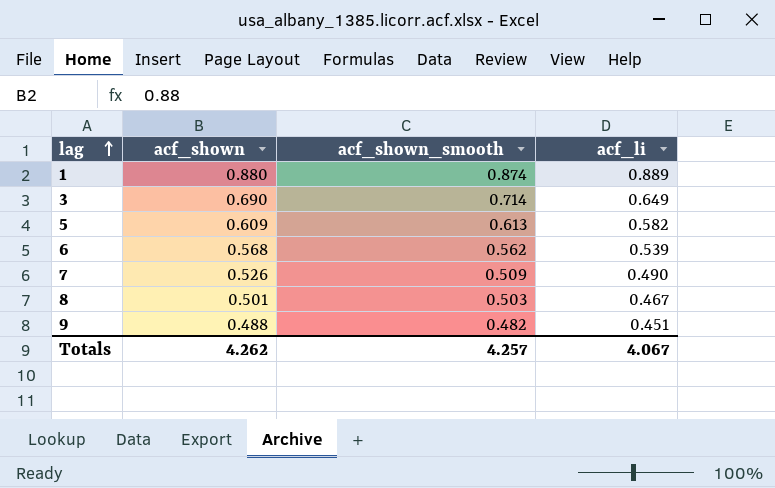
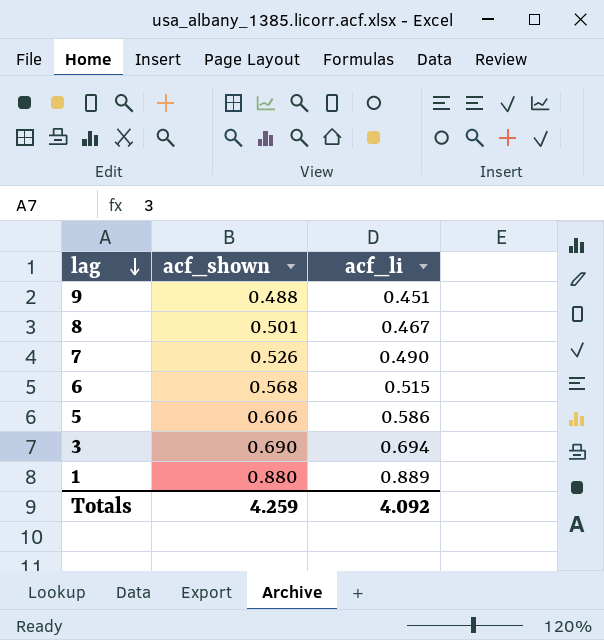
row order: lag ascending -> lag descending
column acf_shown_smooth | position: 3 -> none
6 | acf_li: 0.539 -> 0.515
5 | acf_shown: 0.609 -> 0.606
5 | acf_li: 0.582 -> 0.586
3 | acf_li: 0.649 -> 0.694
Totals | acf_shown: 4.262 -> 4.259
Totals | acf_li: 4.067 -> 4.092

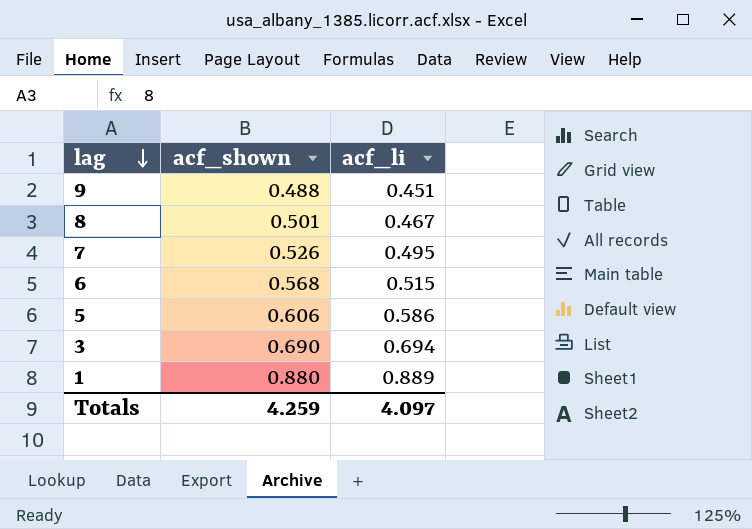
7 | acf_li: 0.490 -> 0.495
Totals | acf_li: 4.092 -> 4.097

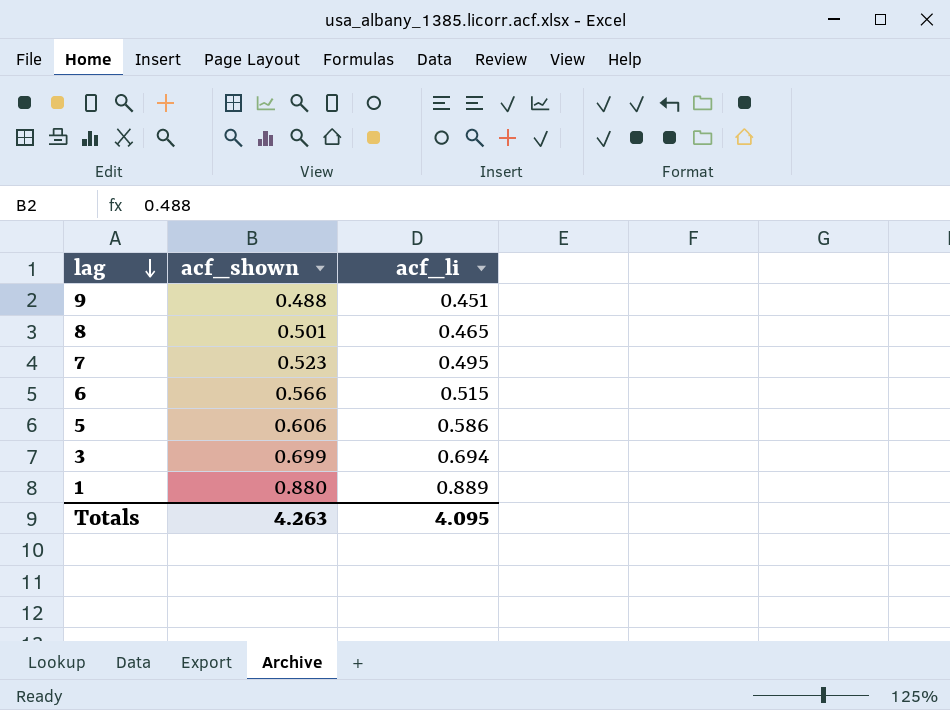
8 | acf_li: 0.467 -> 0.465
7 | acf_shown: 0.526 -> 0.523
6 | acf_shown: 0.568 -> 0.566
3 | acf_shown: 0.690 -> 0.699
Totals | acf_shown: 4.259 -> 4.263
Totals | acf_li: 4.097 -> 4.095

